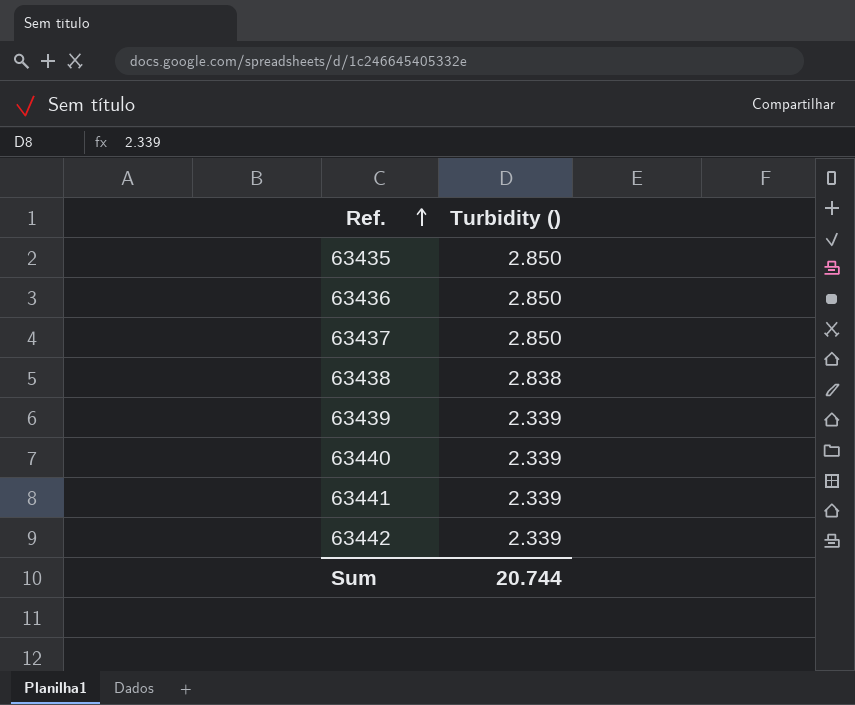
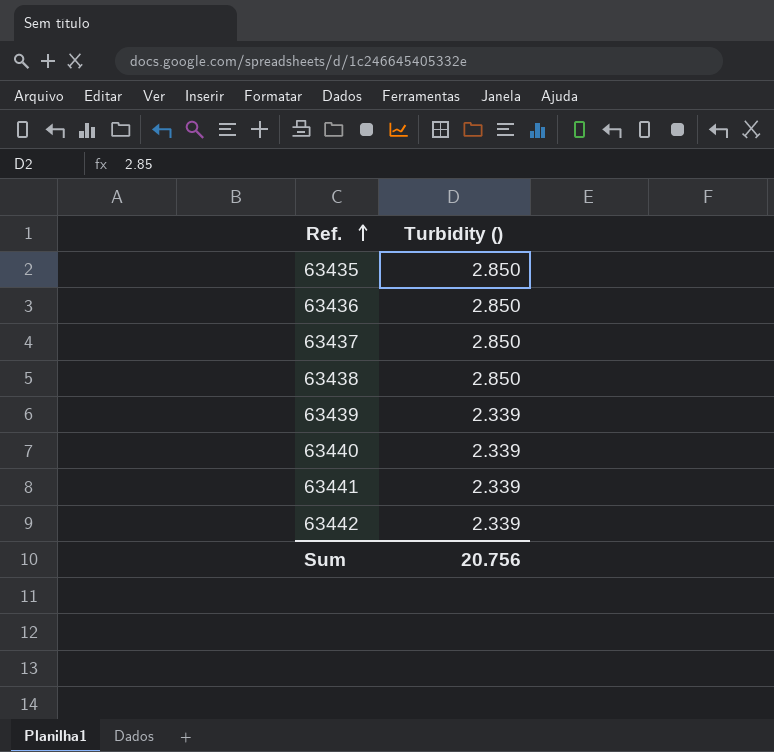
63438 | Turbidity (): 2.838 -> 2.850
Sum | Turbidity (): 20.744 -> 20.756

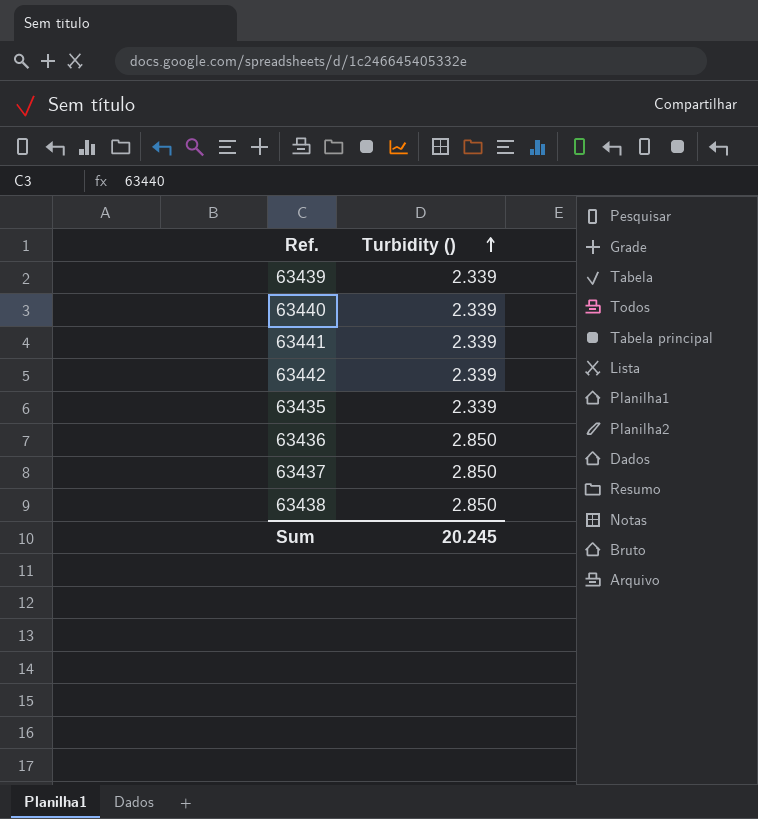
row order: Ref. ascending -> Turbidity () ascending
63435 | Turbidity (): 2.850 -> 2.339
Sum | Turbidity (): 20.756 -> 20.245

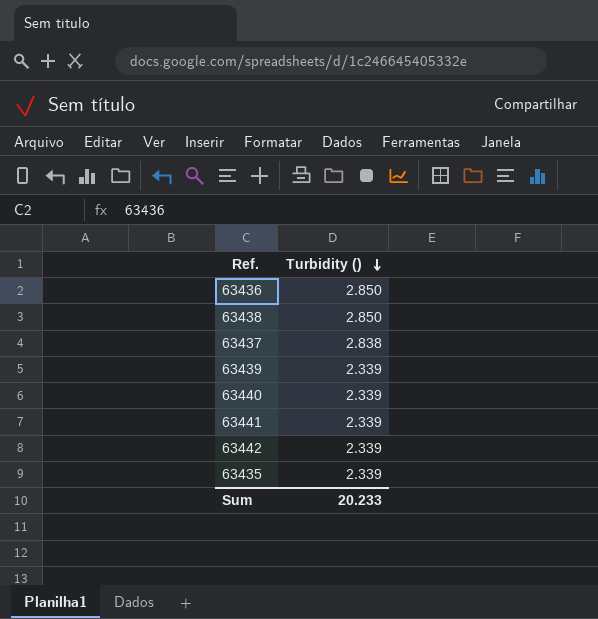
row order: Turbidity () ascending -> Turbidity () descending
63437 | Turbidity (): 2.850 -> 2.838
Sum | Turbidity (): 20.245 -> 20.233

